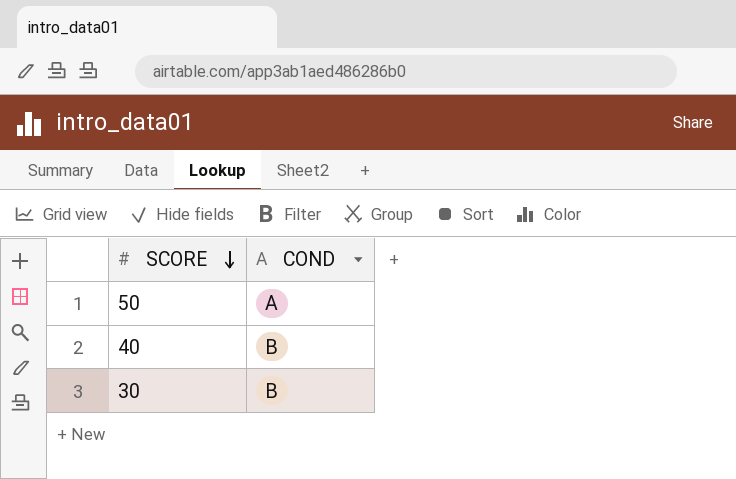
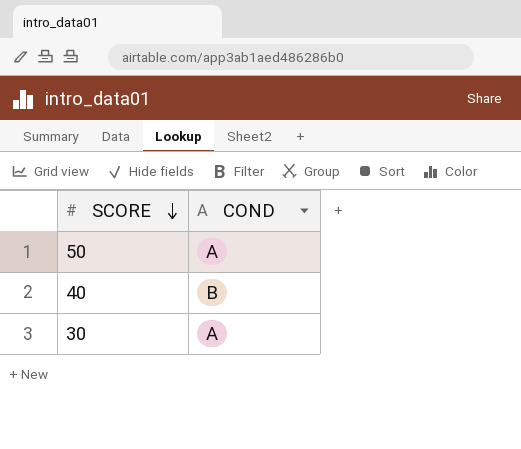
30 | COND: B -> A

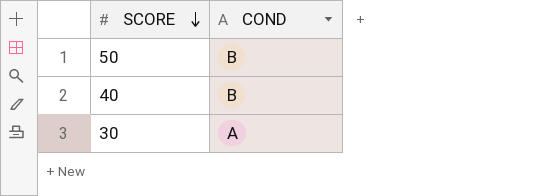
50 | COND: A -> B

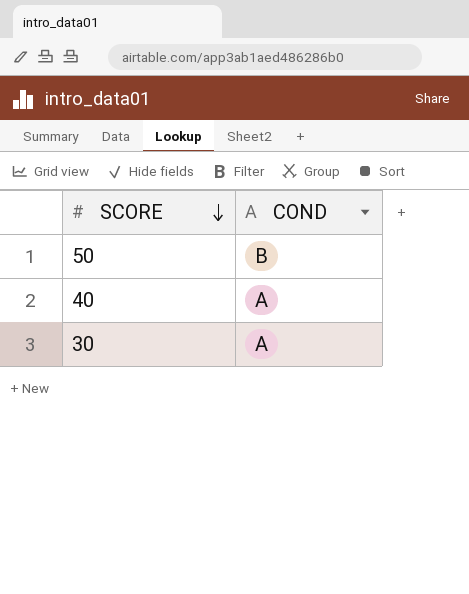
40 | COND: B -> A

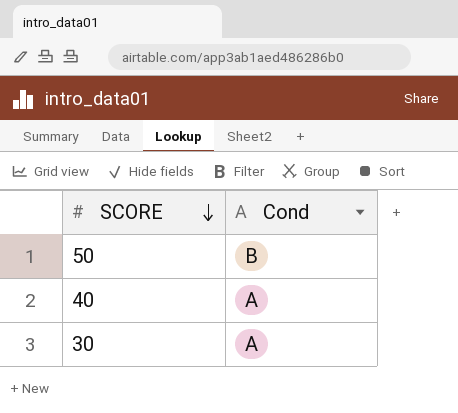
column name: COND -> Cond

